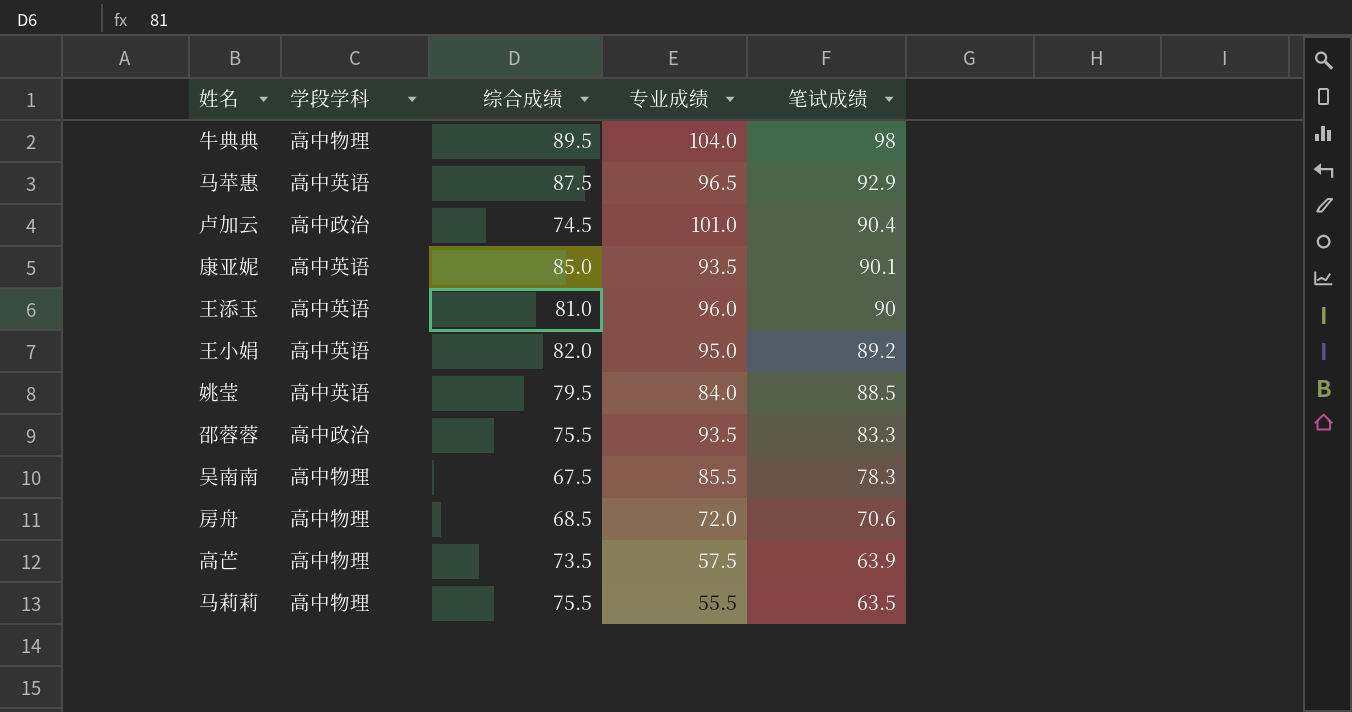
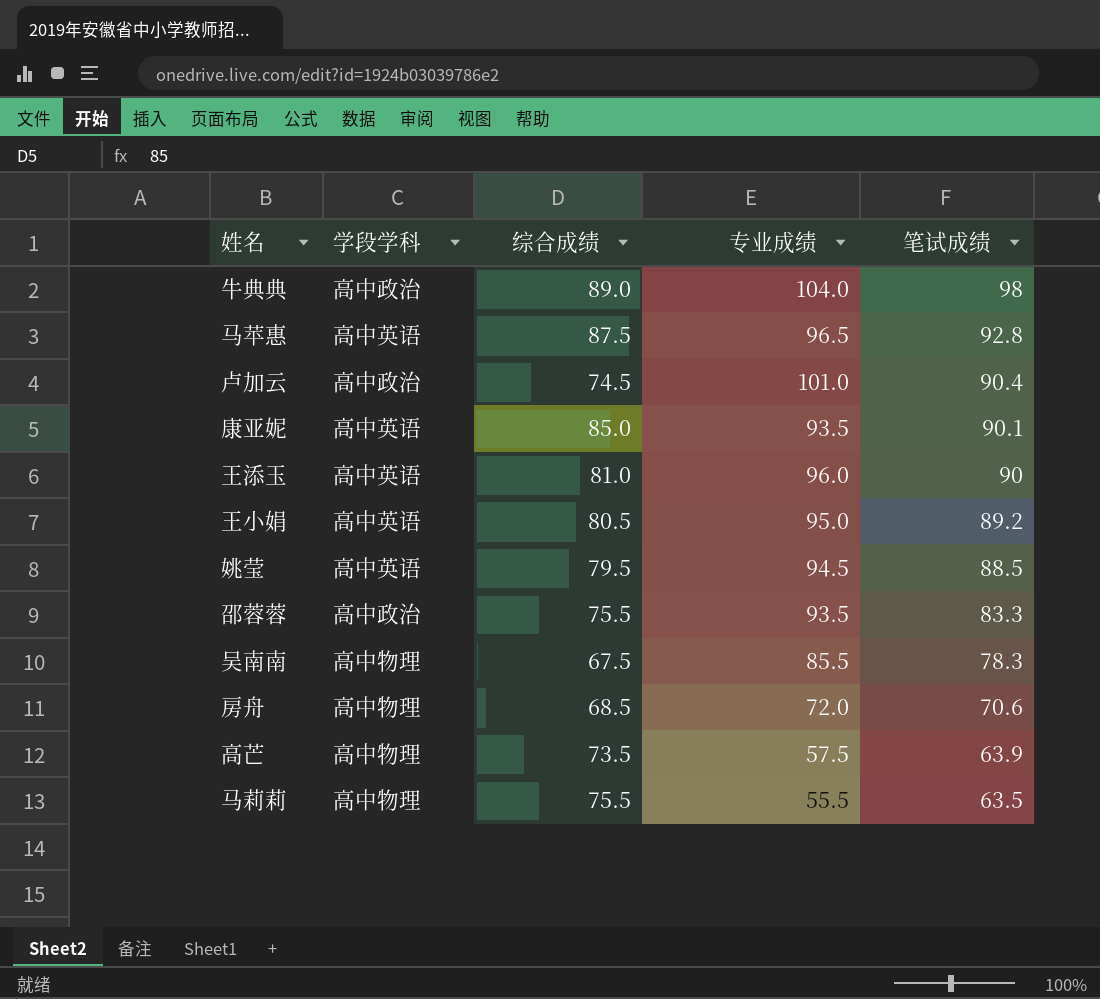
牛典典 | 学段学科: 高中物理 -> 高中政治
牛典典 | 综合成绩: 89.5 -> 89.0
马苹惠 | 笔试成绩: 92.9 -> 92.8
王小娟 | 综合成绩: 82.0 -> 80.5
姚莹 | 专业成绩: 84.0 -> 94.5

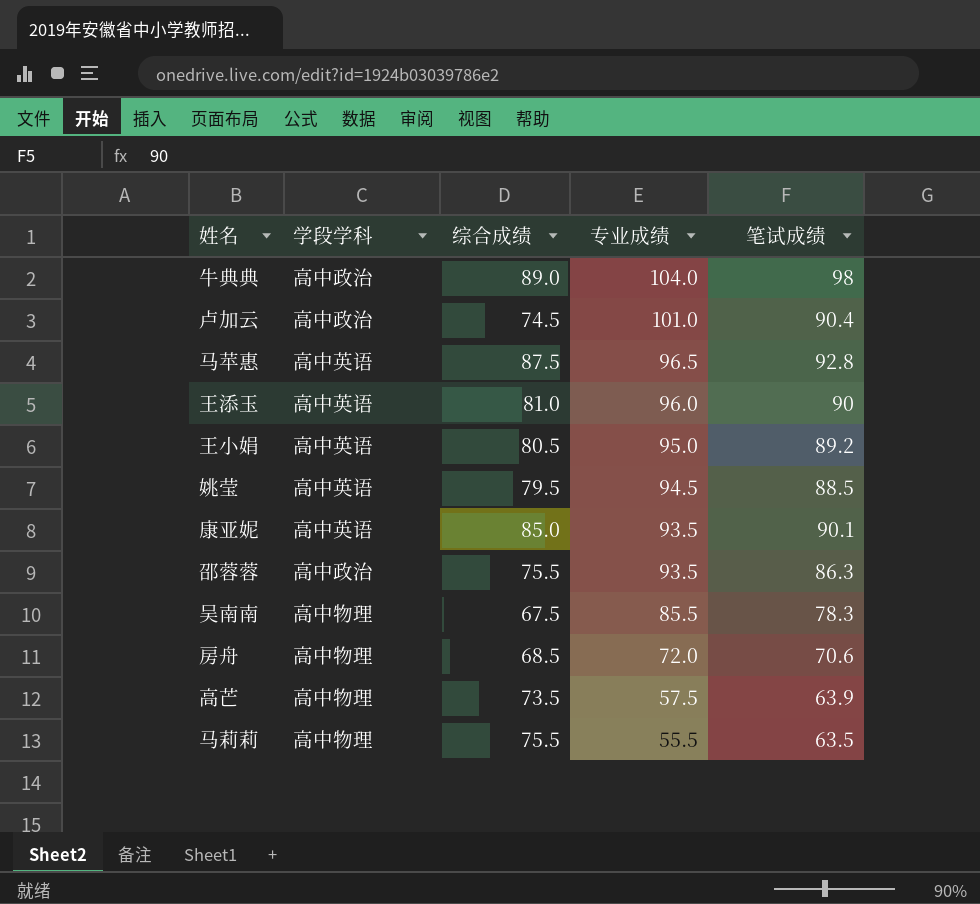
row order: 笔试成绩 descending -> 专业成绩 descending
邵蓉蓉 | 笔试成绩: 83.3 -> 86.3

